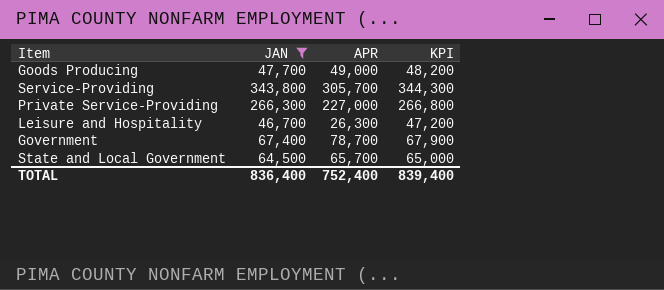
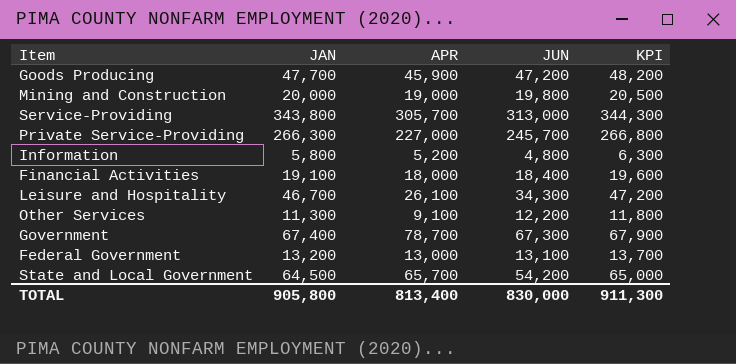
filter: JAN >= 46,700 -> none
column JUN | position: none -> 4
Goods Producing | APR: 49,000 -> 45,900
Leisure and Hospitality | APR: 26,300 -> 26,100
TOTAL | JAN: 836,400 -> 905,800
TOTAL | APR: 752,400 -> 813,400
TOTAL | KPI: 839,400 -> 911,300

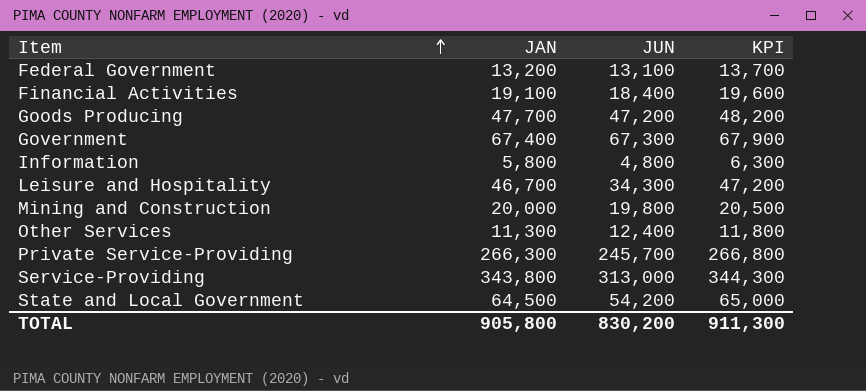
row order: none -> Item ascending
column APR | position: 3 -> none
Other Services | JUN: 12,200 -> 12,400
TOTAL | JUN: 830,000 -> 830,200

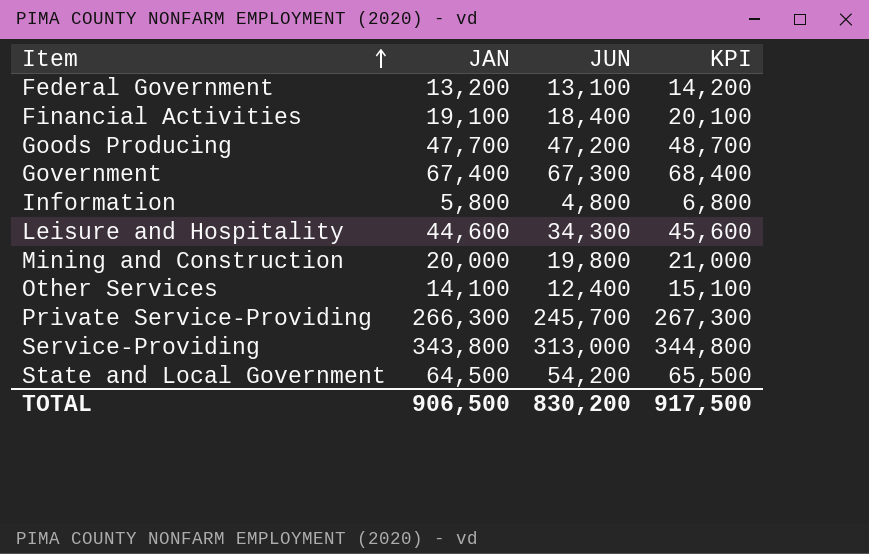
column KPI | formula: [JAN] + 500 -> [JAN] + 1000
Leisure and Hospitality | JAN: 46,700 -> 44,600
Other Services | JAN: 11,300 -> 14,100
TOTAL | JAN: 905,800 -> 906,500
TOTAL | KPI: 911,300 -> 917,500

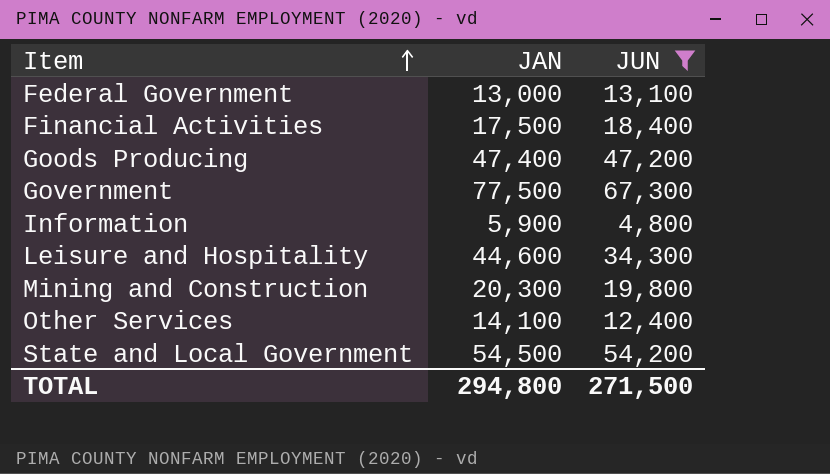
filter: none -> JUN <= 67,300
column KPI | formula: [JAN] + 1000 -> none
Federal Government | JAN: 13,200 -> 13,000
Financial Activities | JAN: 19,100 -> 17,500
Goods Producing | JAN: 47,700 -> 47,400
Government | JAN: 67,400 -> 77,500
Information | JAN: 5,800 -> 5,900
Mining and Construction | JAN: 20,000 -> 20,300
State and Local Government | JAN: 64,500 -> 54,500
TOTAL | JAN: 906,500 -> 294,800
TOTAL | JUN: 830,200 -> 271,500

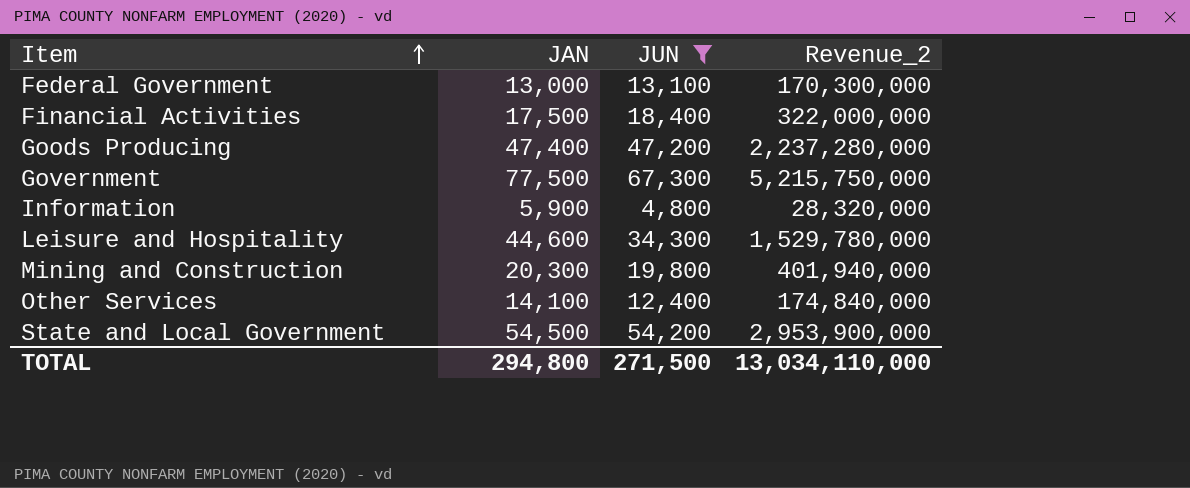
column Revenue_2 | formula: none -> [JAN] * [JUN]

